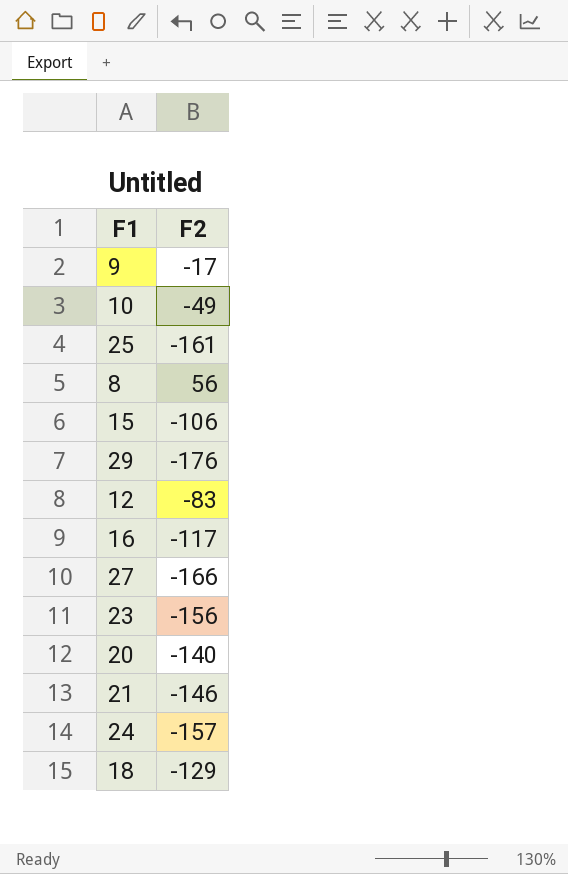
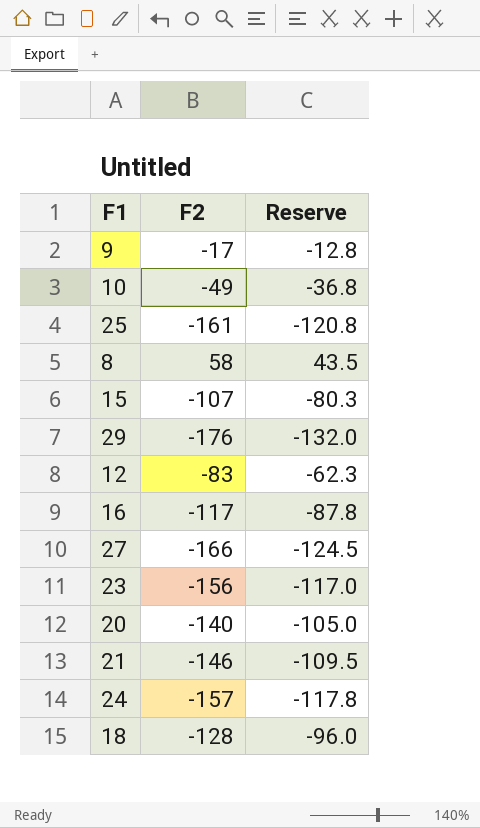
column Reserve | formula: none -> [F2] * 0.75
8 | F2: 56 -> 58
15 | F2: -106 -> -107
18 | F2: -129 -> -128

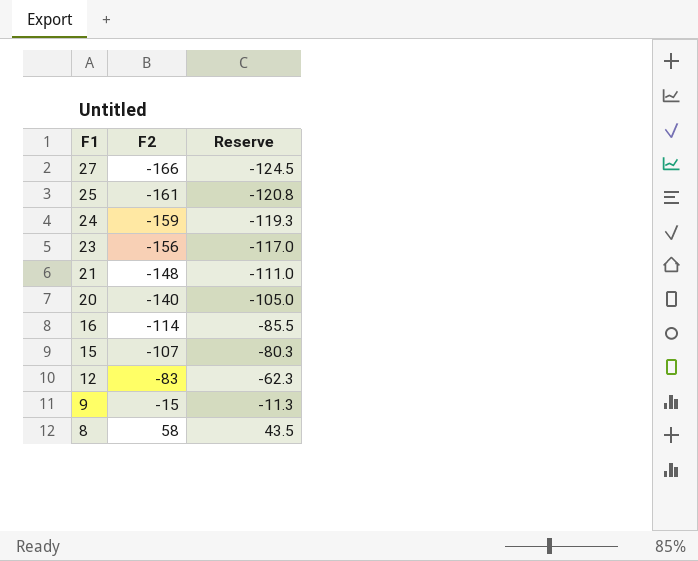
row order: none -> F1 descending
row 10: -49 | -36.8 -> none
row 29: -176 | -132.0 -> none
row 18: -128 | -96.0 -> none
24 | F2: -157 -> -159
24 | Reserve: -117.8 -> -119.3
21 | F2: -146 -> -148
21 | Reserve: -109.5 -> -111.0
16 | F2: -117 -> -114
16 | Reserve: -87.8 -> -85.5
9 | F2: -17 -> -15
9 | Reserve: -12.8 -> -11.3

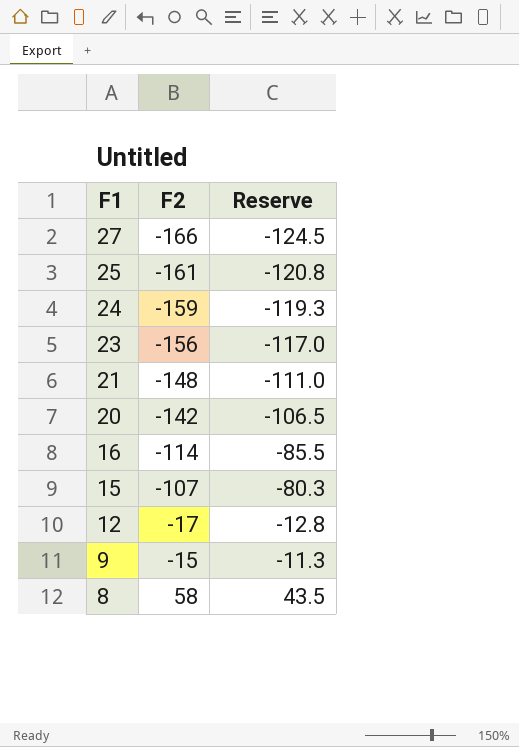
20 | F2: -140 -> -142
20 | Reserve: -105.0 -> -106.5
12 | F2: -83 -> -17
12 | Reserve: -62.3 -> -12.8

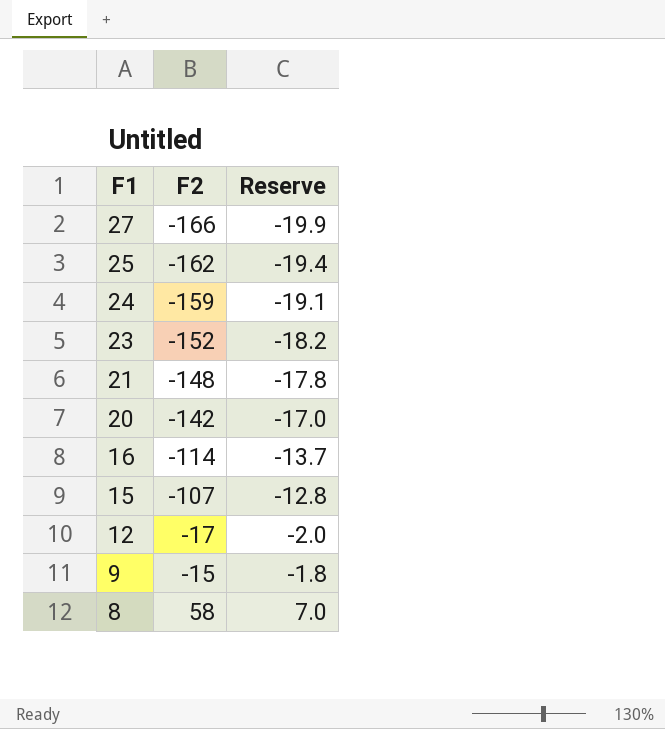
column Reserve | formula: [F2] * 0.75 -> [F2] * 0.12
25 | F2: -161 -> -162
23 | F2: -156 -> -152

